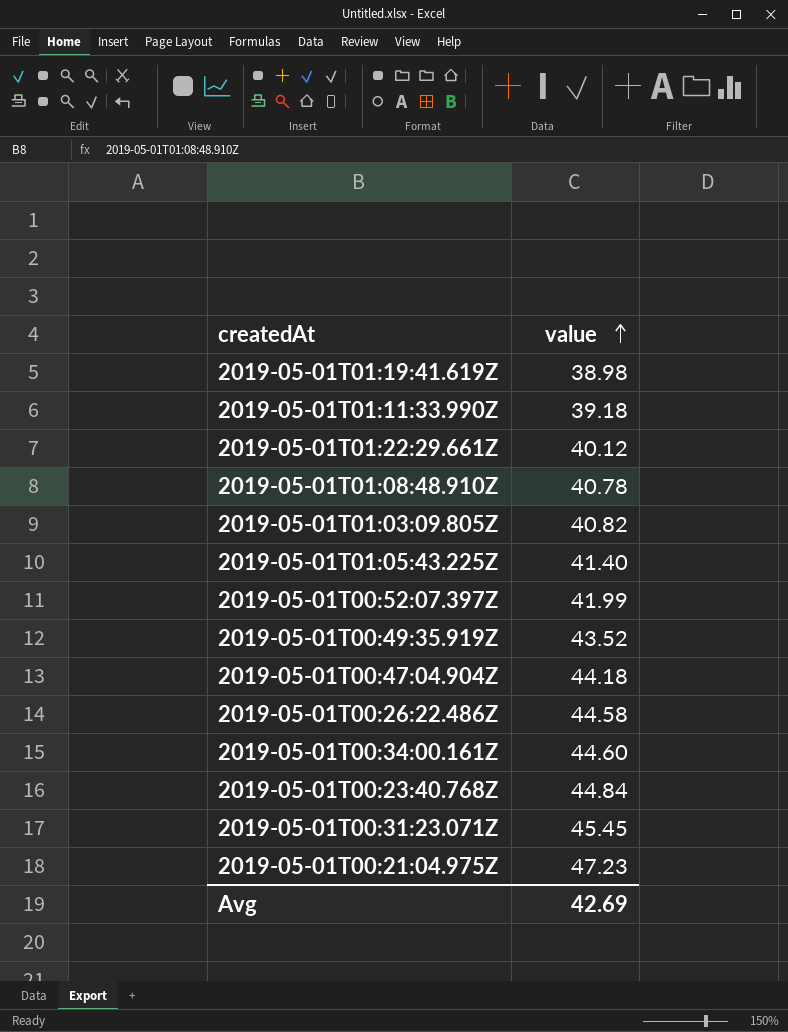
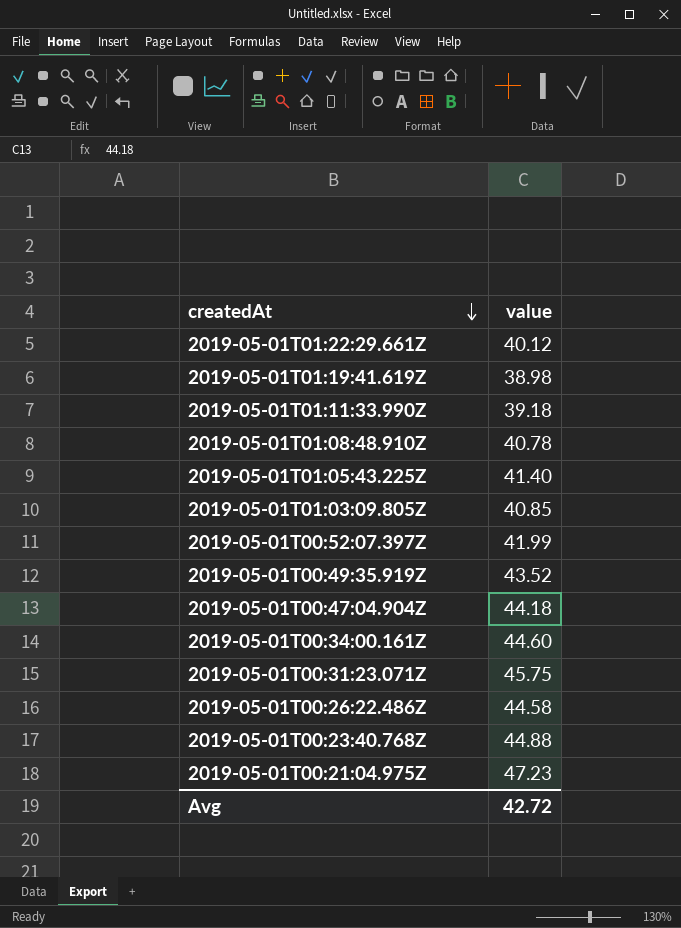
row order: value ascending -> createdAt descending
2019-05-01T01:03:09.805Z | value: 40.82 -> 40.85
2019-05-01T00:31:23.071Z | value: 45.45 -> 45.75
2019-05-01T00:23:40.768Z | value: 44.84 -> 44.88
Avg | value: 42.69 -> 42.72

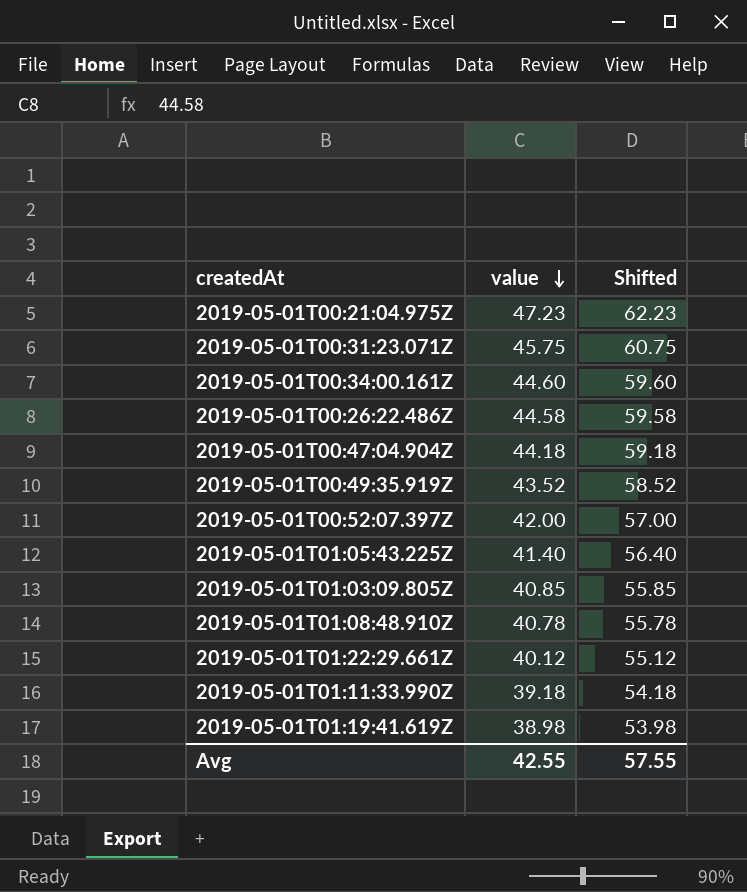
row order: createdAt descending -> value descending
column Shifted | formula: none -> [value] + 15
row 2019-05-01T00:23:40.768Z: 44.88 -> none
2019-05-01T00:52:07.397Z | value: 41.99 -> 42.00
Avg | value: 42.72 -> 42.55

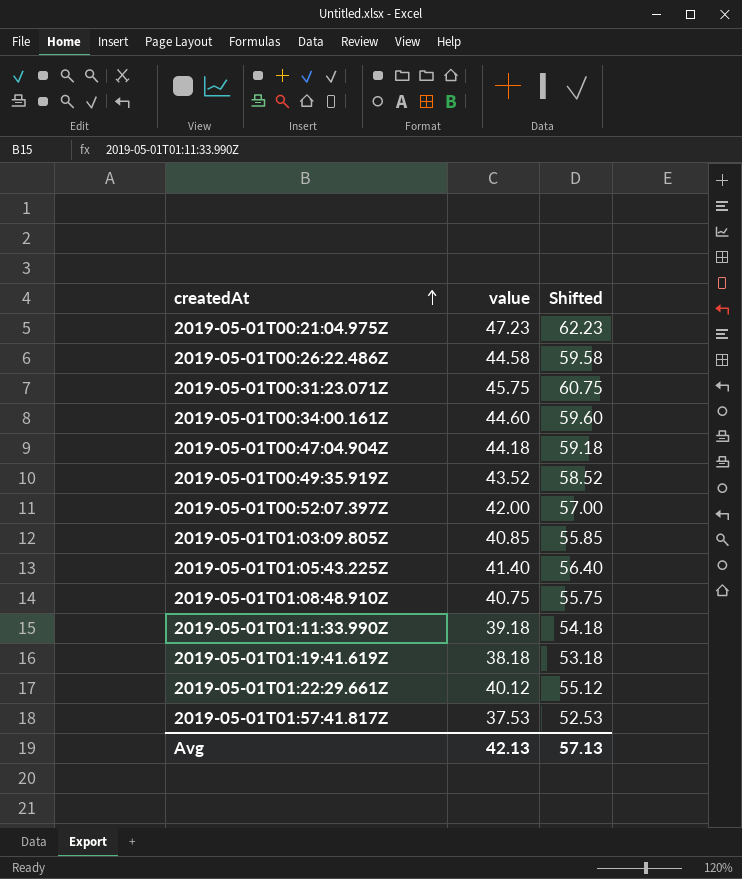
row order: value descending -> createdAt ascending
2019-05-01T01:08:48.910Z | value: 40.78 -> 40.75
2019-05-01T01:08:48.910Z | Shifted: 55.78 -> 55.75
2019-05-01T01:19:41.619Z | value: 38.98 -> 38.18
2019-05-01T01:19:41.619Z | Shifted: 53.98 -> 53.18
row 2019-05-01T01:57:41.817Z: none -> 37.53 | 52.53
Avg | value: 42.55 -> 42.13
Avg | Shifted: 57.55 -> 57.13

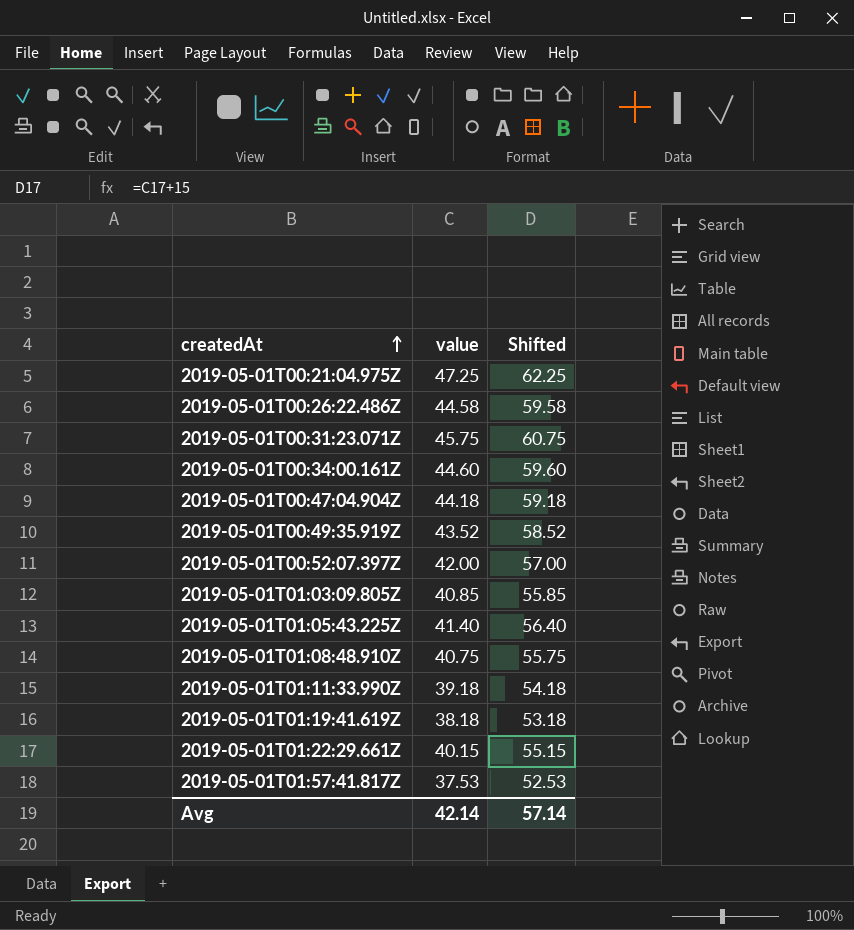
2019-05-01T00:21:04.975Z | value: 47.23 -> 47.25
2019-05-01T00:21:04.975Z | Shifted: 62.23 -> 62.25
2019-05-01T01:22:29.661Z | value: 40.12 -> 40.15
2019-05-01T01:22:29.661Z | Shifted: 55.12 -> 55.15
Avg | value: 42.13 -> 42.14
Avg | Shifted: 57.13 -> 57.14

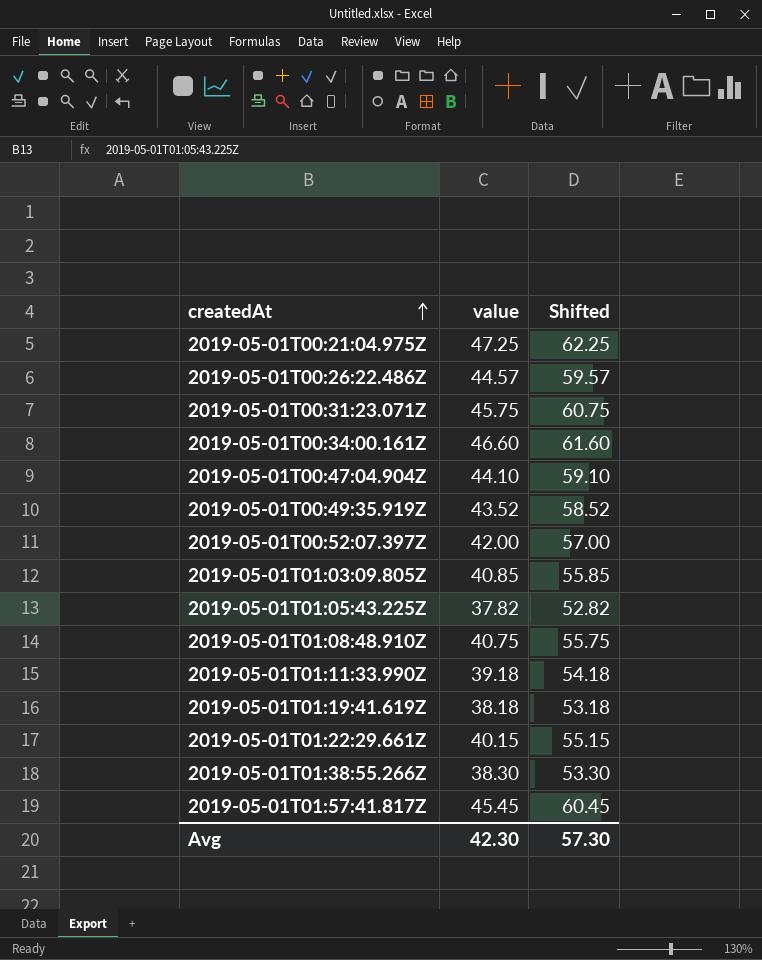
2019-05-01T00:26:22.486Z | value: 44.58 -> 44.57
2019-05-01T00:26:22.486Z | Shifted: 59.58 -> 59.57
2019-05-01T00:34:00.161Z | value: 44.60 -> 46.60
2019-05-01T00:34:00.161Z | Shifted: 59.60 -> 61.60
2019-05-01T00:47:04.904Z | value: 44.18 -> 44.10
2019-05-01T00:47:04.904Z | Shifted: 59.18 -> 59.10
2019-05-01T01:05:43.225Z | value: 41.40 -> 37.82
2019-05-01T01:05:43.225Z | Shifted: 56.40 -> 52.82
row 2019-05-01T01:38:55.266Z: none -> 38.30 | 53.30
2019-05-01T01:57:41.817Z | value: 37.53 -> 45.45
2019-05-01T01:57:41.817Z | Shifted: 52.53 -> 60.45
Avg | value: 42.14 -> 42.30
Avg | Shifted: 57.14 -> 57.30

